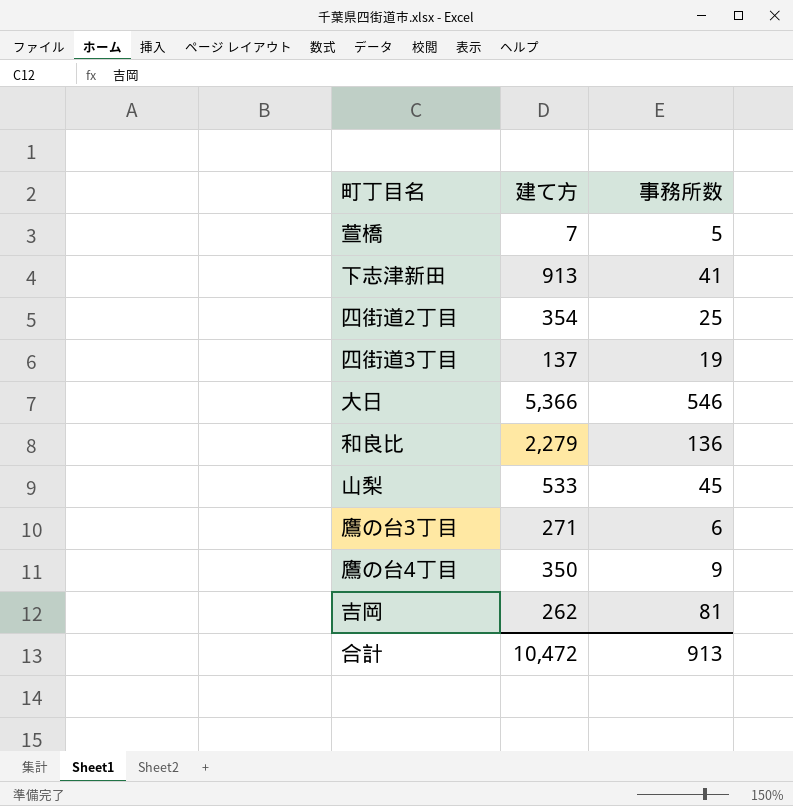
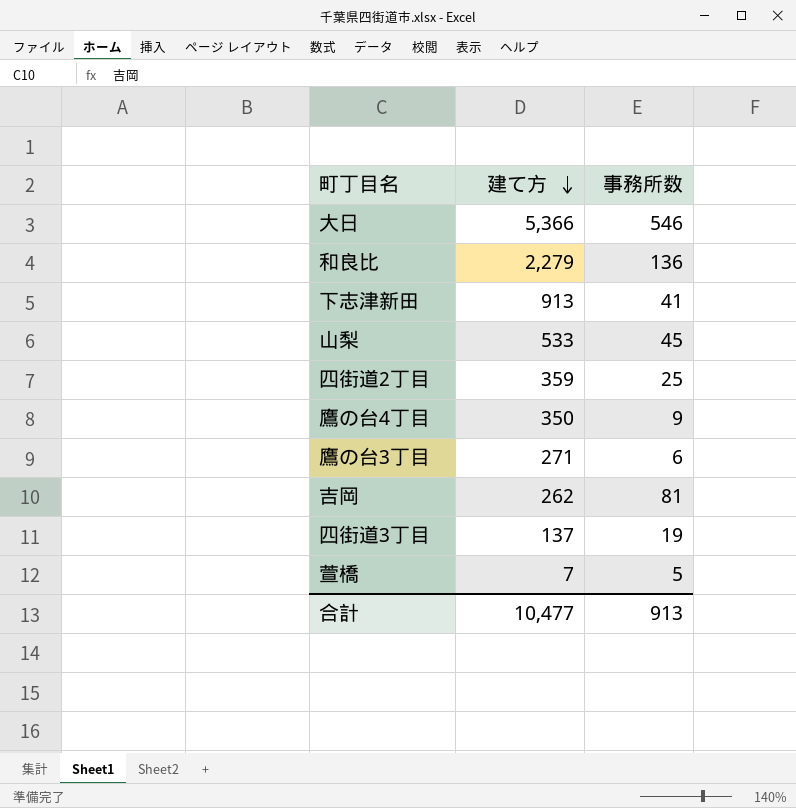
row order: none -> 建て方 descending
四街道2丁目 | 建て方: 354 -> 359
合計 | 建て方: 10,472 -> 10,477

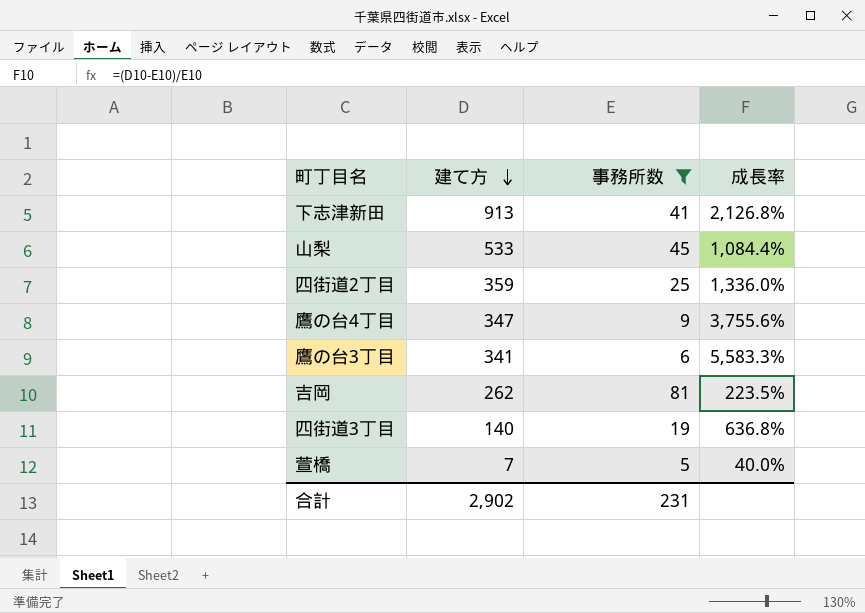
filter: none -> 事務所数 <= 81
column 成長率 | formula: none -> ([建て方] - [事務所数]) / [事務所数]
鷹の台4丁目 | 建て方: 350 -> 347
鷹の台3丁目 | 建て方: 271 -> 341
四街道3丁目 | 建て方: 137 -> 140
合計 | 建て方: 10,477 -> 2,902
合計 | 事務所数: 913 -> 231

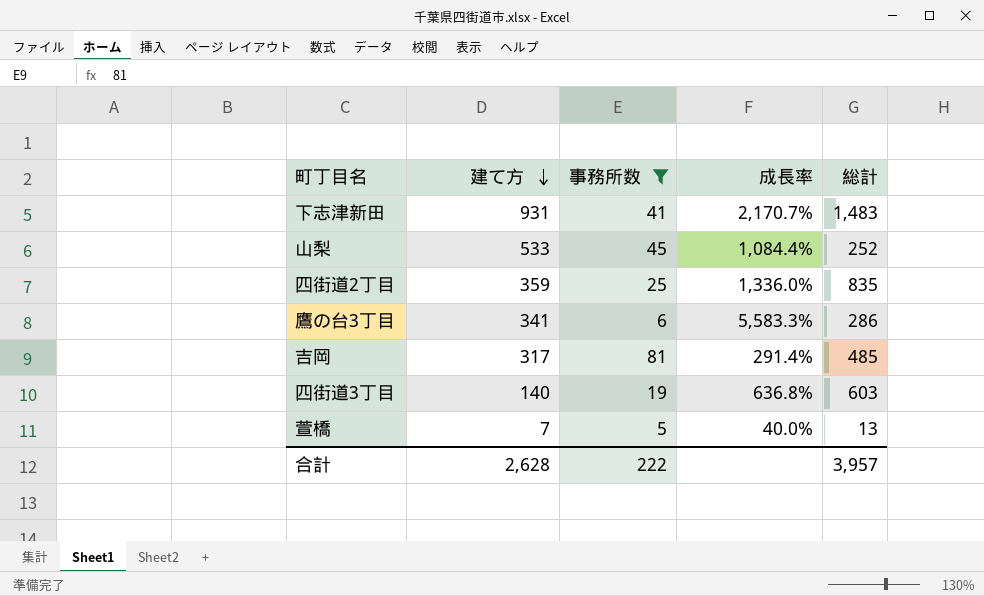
column 総計 | position: none -> 5
row 鷹の台4丁目: 347 | 9 | 3,755.6% -> none
下志津新田 | 建て方: 913 -> 931
下志津新田 | 成長率: 2,126.8% -> 2,170.7%
吉岡 | 建て方: 262 -> 317
吉岡 | 成長率: 223.5% -> 291.4%
合計 | 建て方: 2,902 -> 2,628
合計 | 事務所数: 231 -> 222

